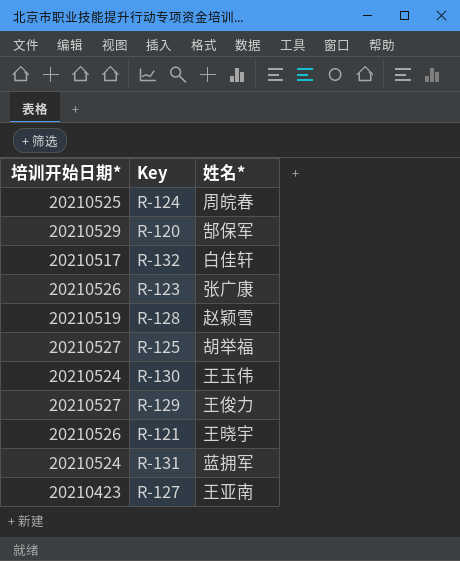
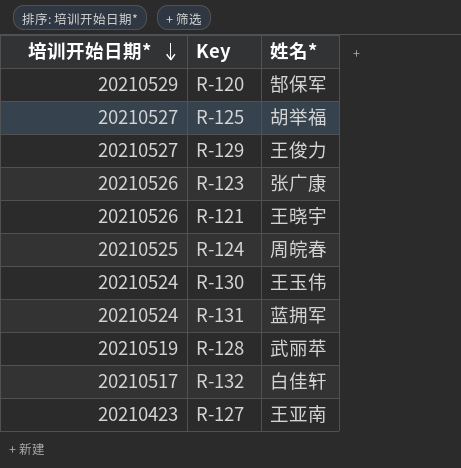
row order: none -> 培训开始日期* descending
R-128 | 姓名*: 赵颖雪 -> 武丽苹

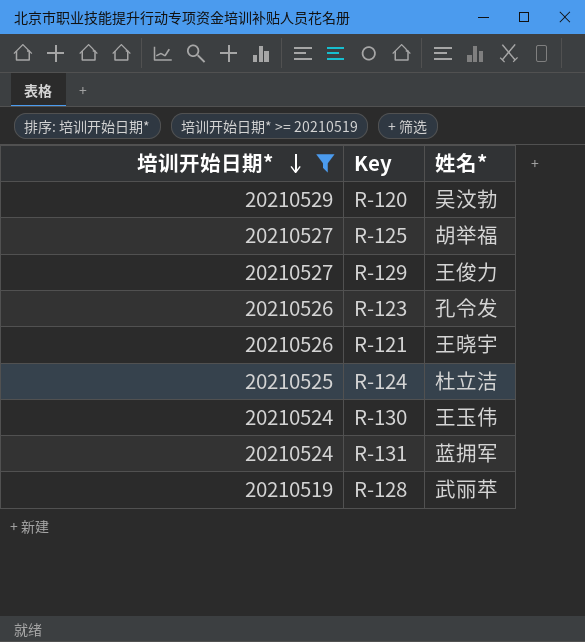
filter: none -> 培训开始日期* >= 20210519
R-120 | 姓名*: 郜保军 -> 吴汶勃
R-123 | 姓名*: 张广康 -> 孔令发
R-124 | 姓名*: 周皖春 -> 杜立洁

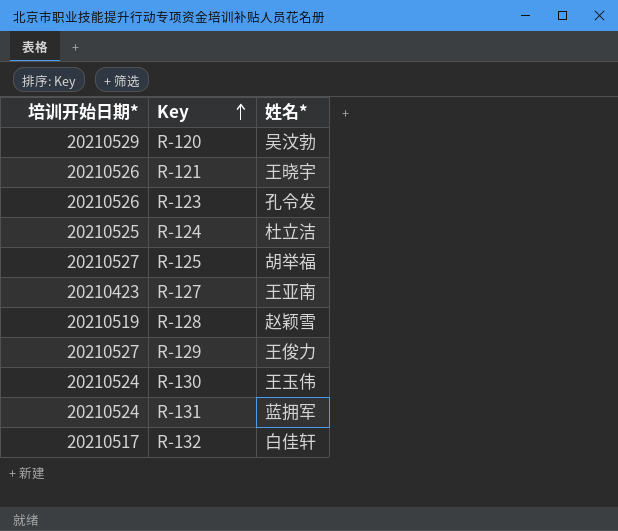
filter: 培训开始日期* >= 20210519 -> none
row order: 培训开始日期* descending -> Key ascending
R-128 | 姓名*: 武丽苹 -> 赵颖雪

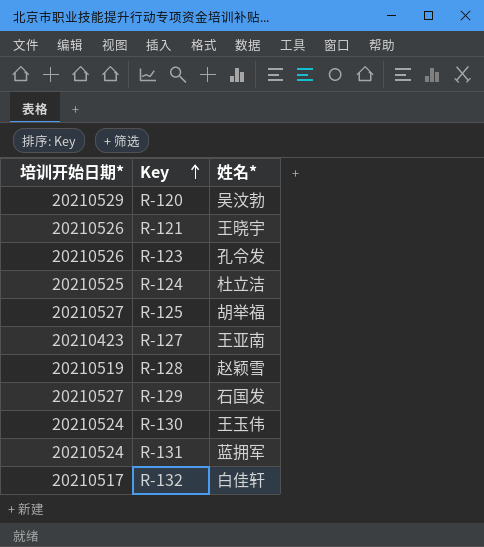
R-129 | 姓名*: 王俊力 -> 石国发

